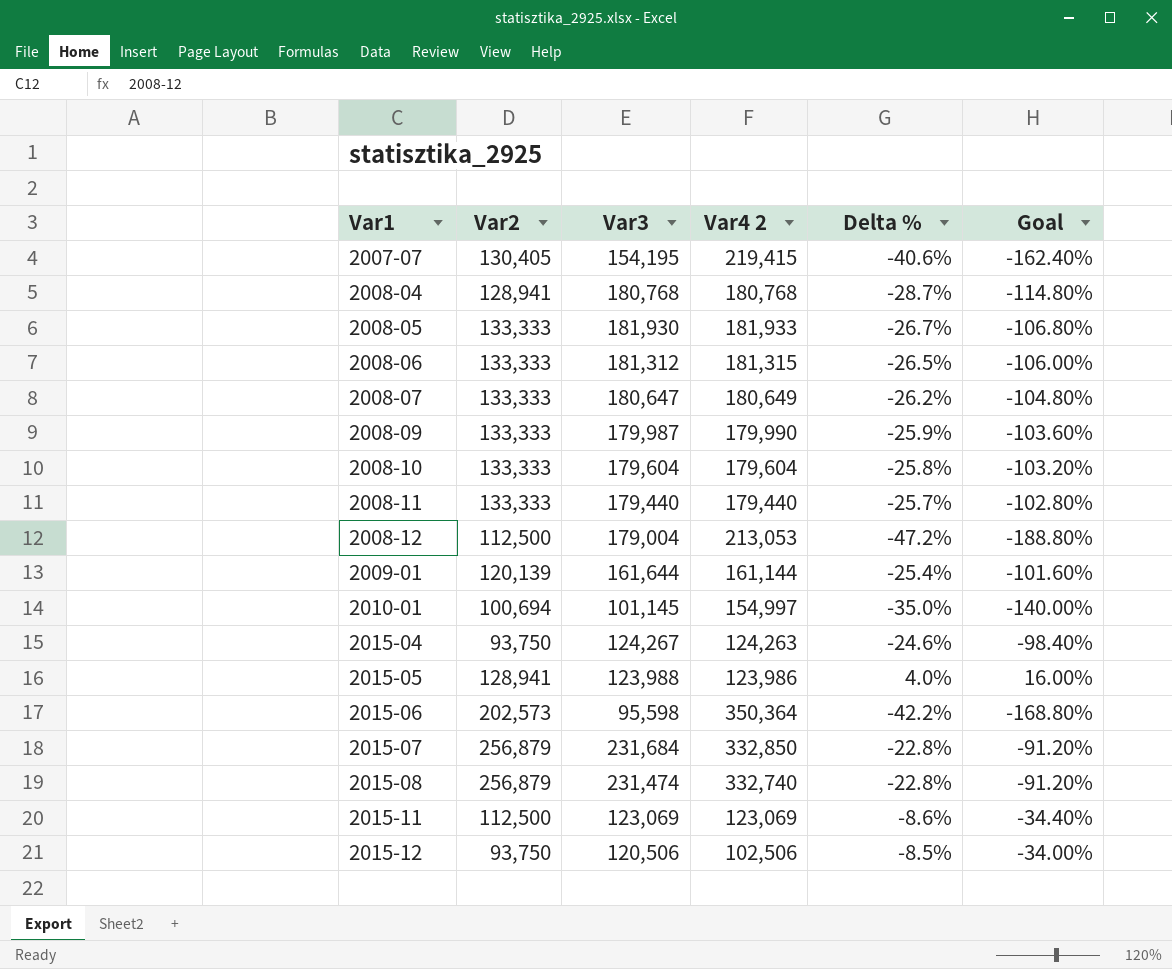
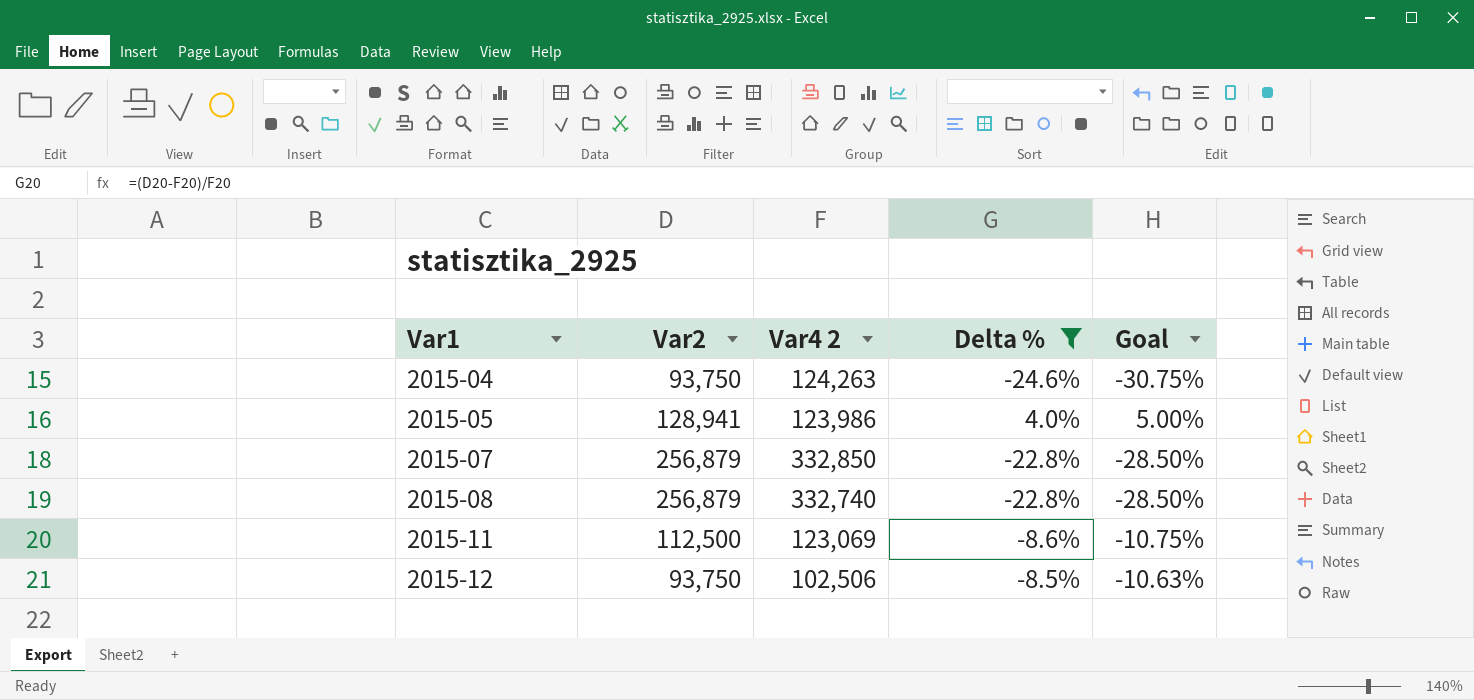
filter: none -> Delta % >= -24.6%
column Var3 | position: 3 -> none
column Goal | formula: [Delta %] * 4 -> [Delta %] * 1.25

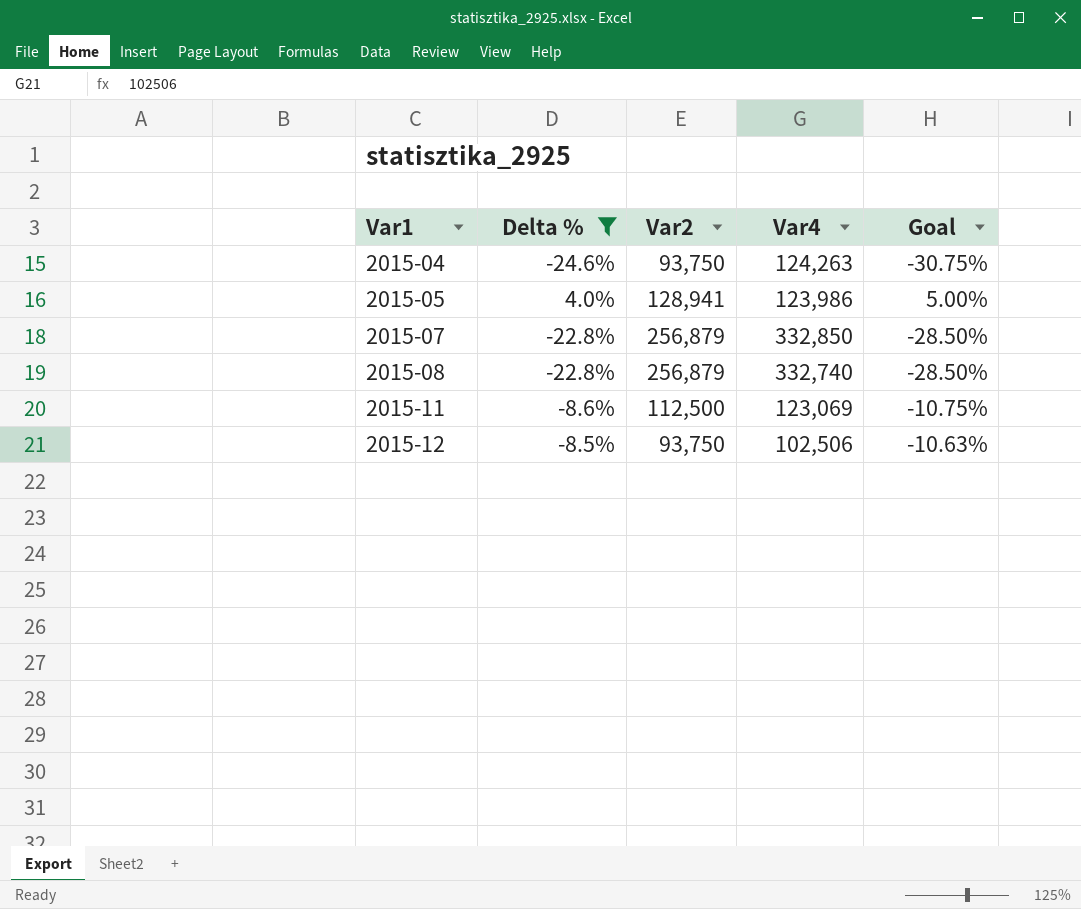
column Delta % | position: 4 -> 2
column name: Var4 2 -> Var4

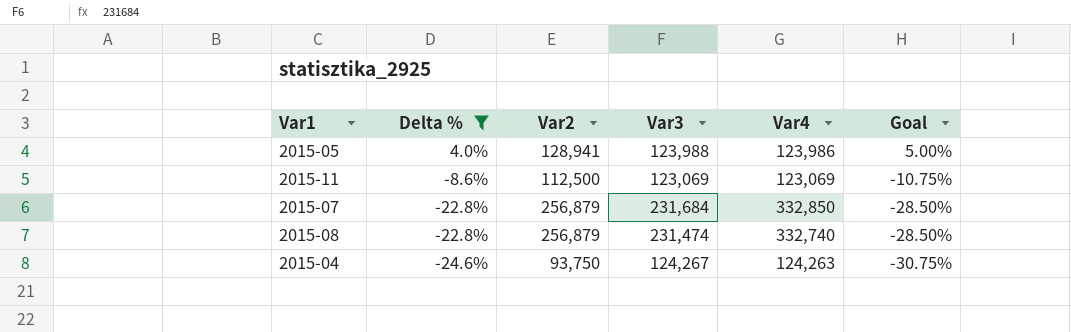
row order: Var1 ascending -> Delta % descending
column Var3 | position: none -> 4
row 2015-12: -8.5% | 93,750 | 102,506 | -10.63% -> none

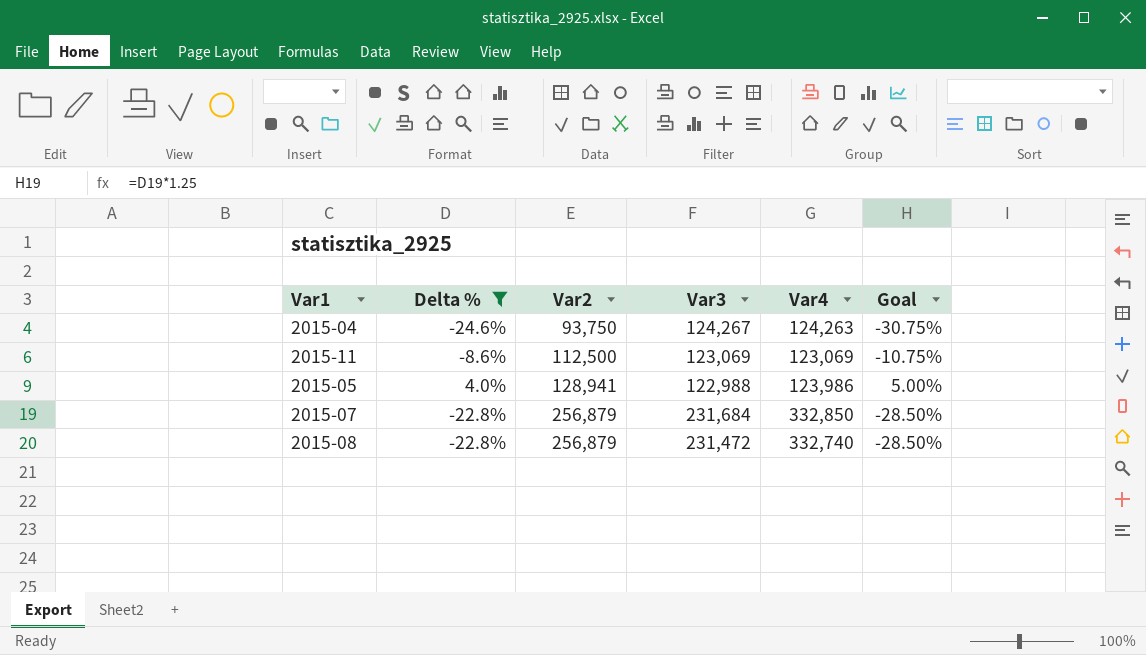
row order: Delta % descending -> Var2 ascending
2015-05 | Var3: 123,988 -> 122,988
2015-08 | Var3: 231,474 -> 231,472

